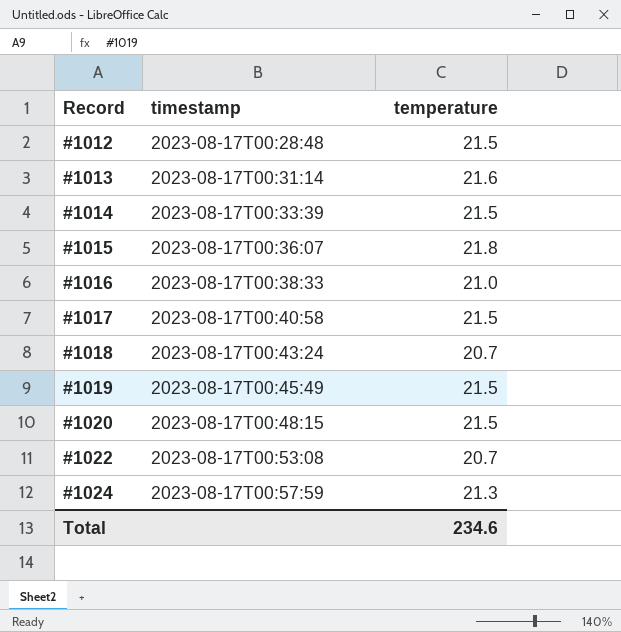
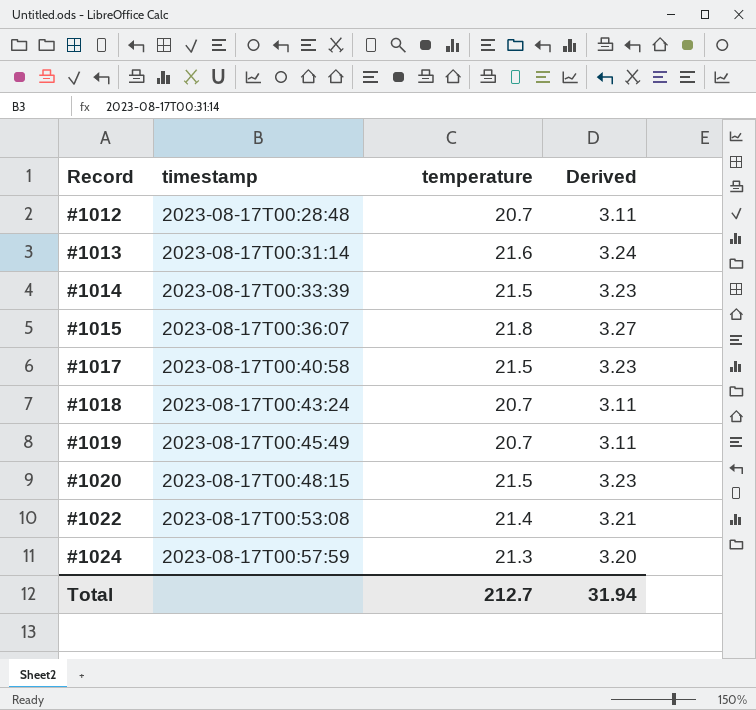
column Derived | formula: none -> [temperature] * 0.15
row #1016: 2023-08-17T00:38:33 | 21.0 -> none
#1012 | temperature: 21.5 -> 20.7
#1019 | temperature: 21.5 -> 20.7
#1022 | temperature: 20.7 -> 21.4
Total | temperature: 234.6 -> 212.7

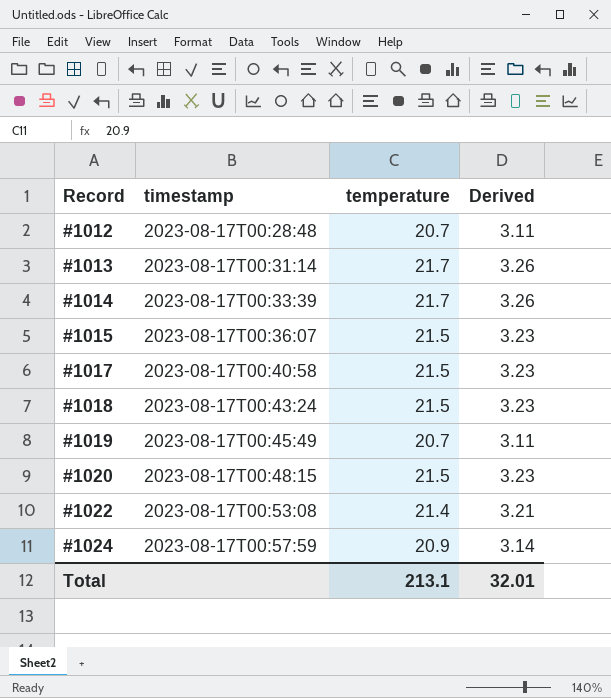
#1013 | temperature: 21.6 -> 21.7
#1013 | Derived: 3.24 -> 3.26
#1014 | temperature: 21.5 -> 21.7
#1014 | Derived: 3.23 -> 3.26
#1015 | temperature: 21.8 -> 21.5
#1015 | Derived: 3.27 -> 3.23
#1018 | temperature: 20.7 -> 21.5
#1018 | Derived: 3.11 -> 3.23
#1024 | temperature: 21.3 -> 20.9
#1024 | Derived: 3.20 -> 3.14
Total | temperature: 212.7 -> 213.1
Total | Derived: 31.94 -> 32.01

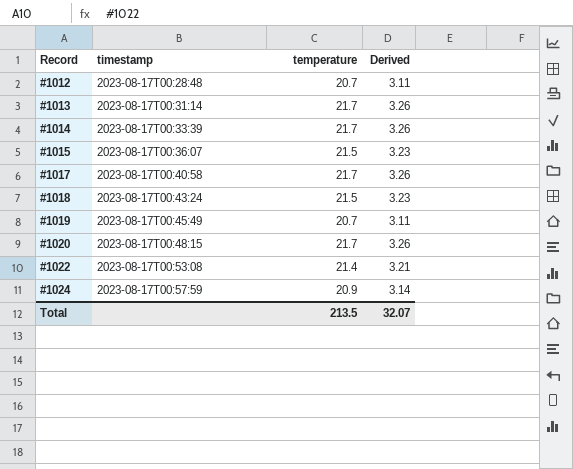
#1017 | temperature: 21.5 -> 21.7
#1017 | Derived: 3.23 -> 3.26
#1020 | temperature: 21.5 -> 21.7
#1020 | Derived: 3.23 -> 3.26
Total | temperature: 213.1 -> 213.5
Total | Derived: 32.01 -> 32.07

